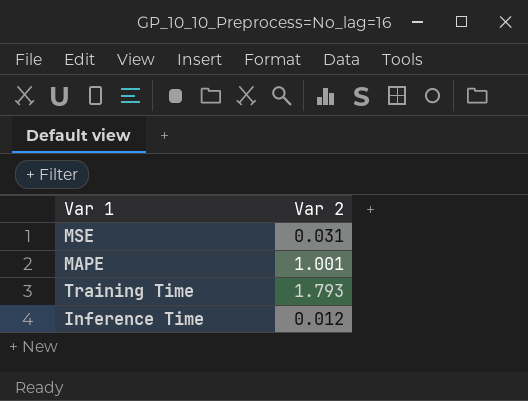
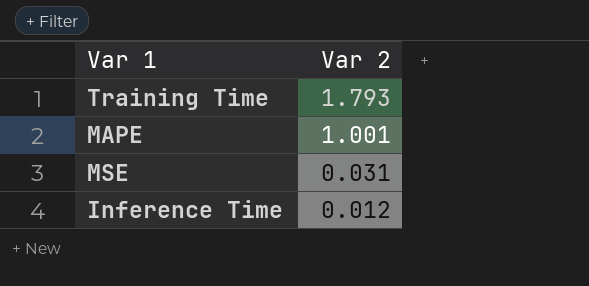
row order: none -> Var 2 descending

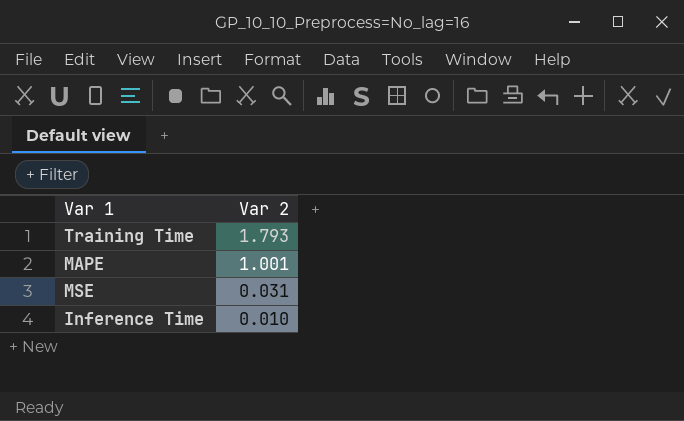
Inference Time | Var 2: 0.012 -> 0.010

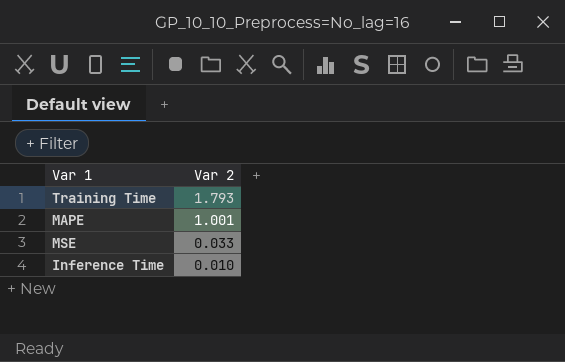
MSE | Var 2: 0.031 -> 0.033

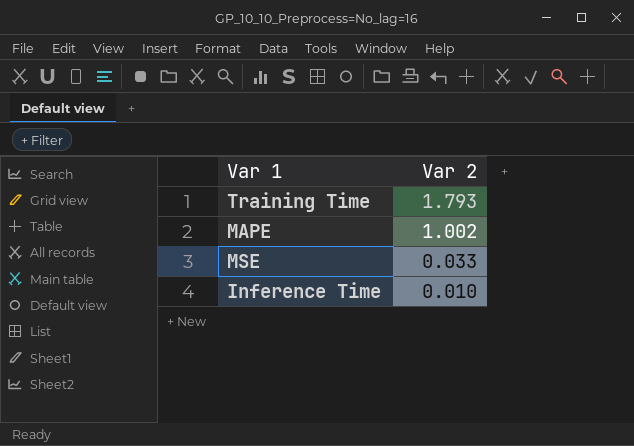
MAPE | Var 2: 1.001 -> 1.002

